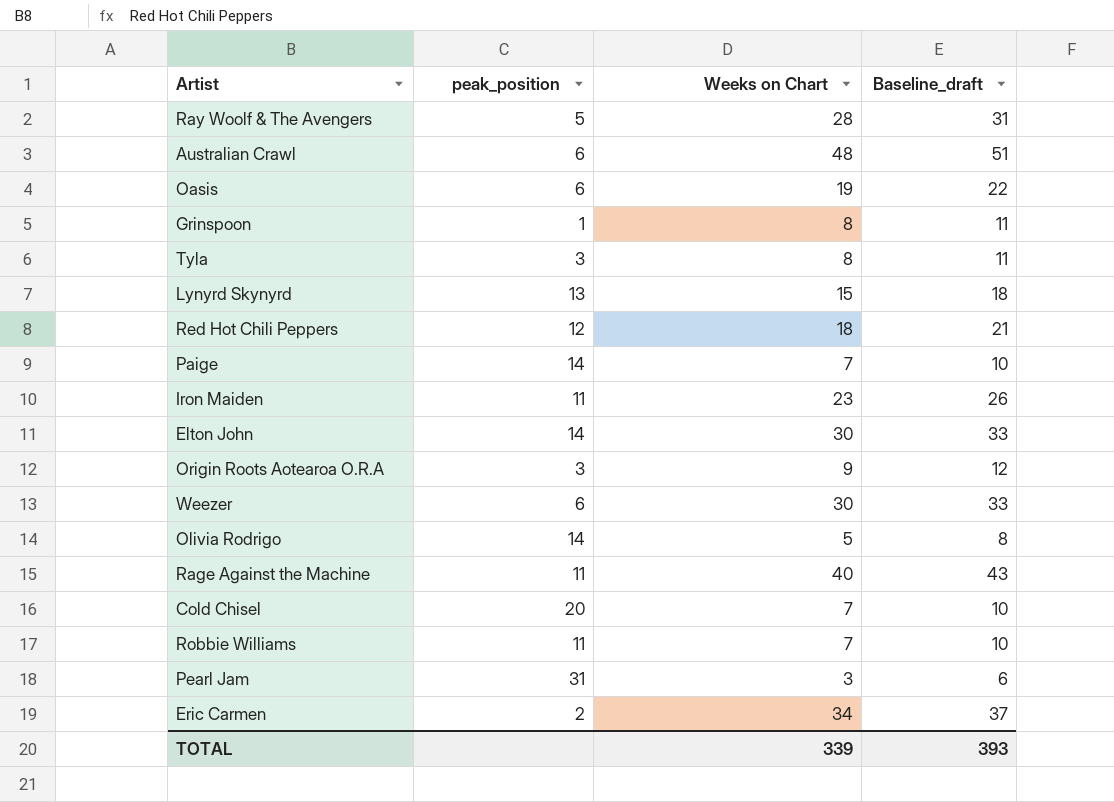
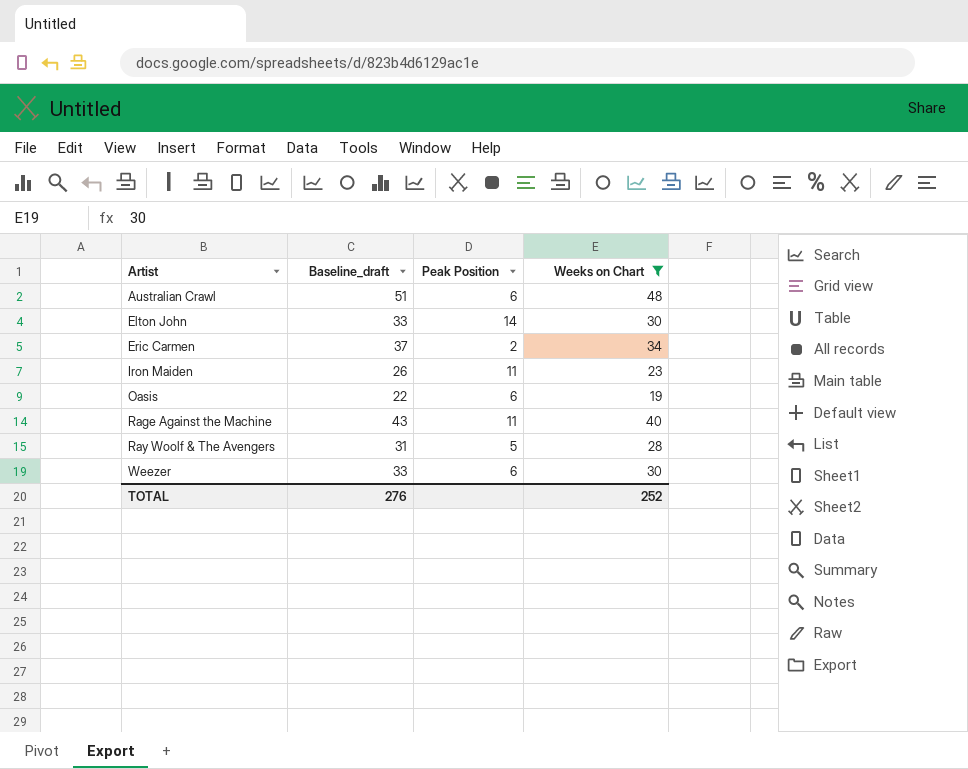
filter: none -> Weeks on Chart >= 19
row order: none -> Artist ascending
column Baseline_draft | position: 4 -> 2
column name: peak_position -> Peak Position
TOTAL | Baseline_draft: 393 -> 276
TOTAL | Weeks on Chart: 339 -> 252

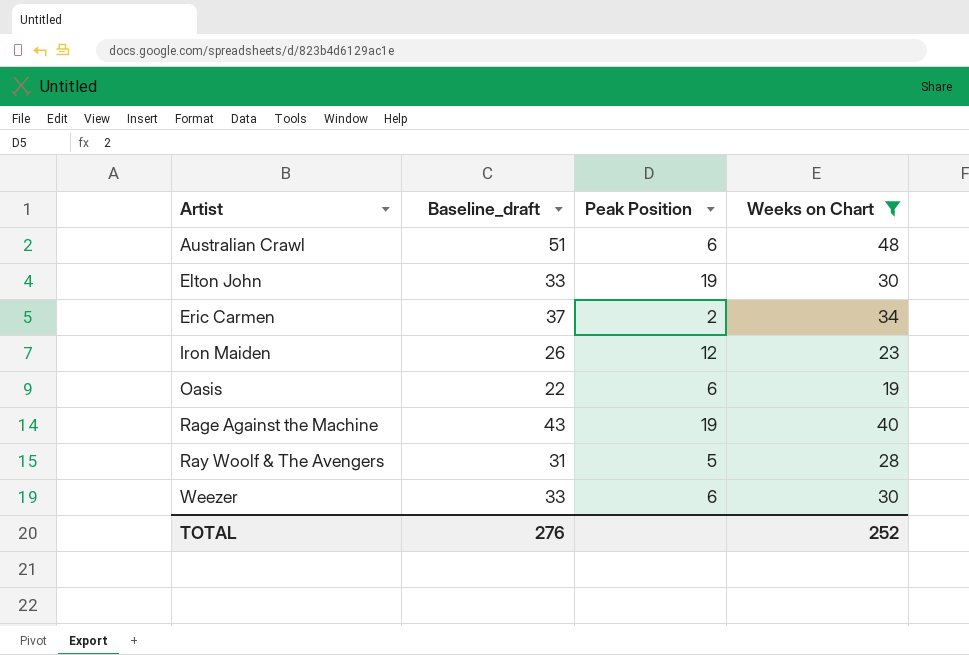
Elton John | Peak Position: 14 -> 19
Iron Maiden | Peak Position: 11 -> 12
Rage Against the Machine | Peak Position: 11 -> 19

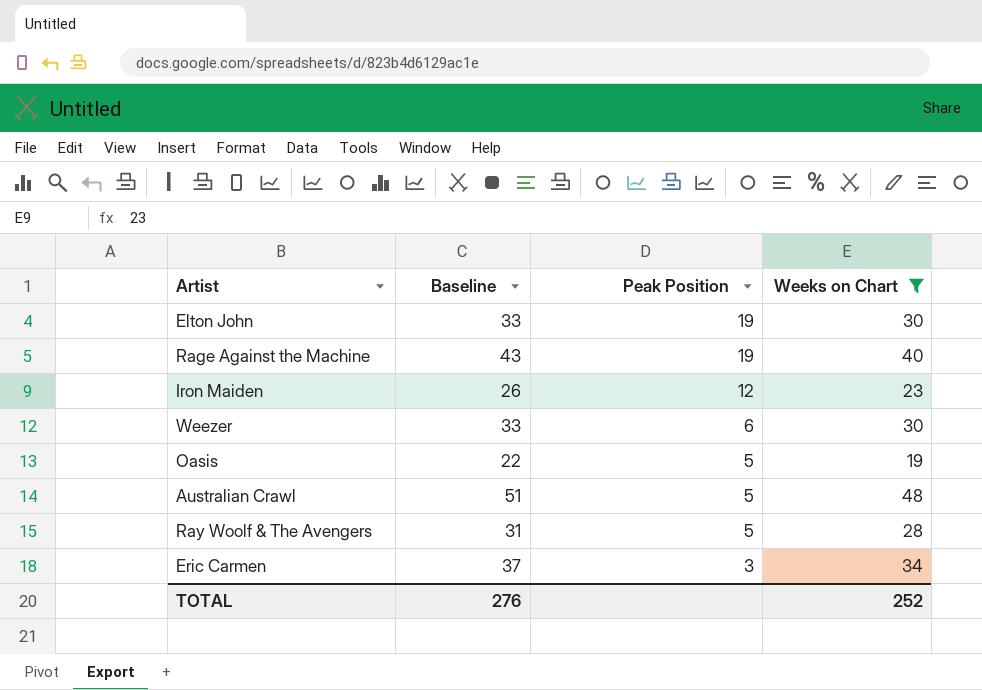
row order: Artist ascending -> Peak Position descending
column name: Baseline_draft -> Baseline
Oasis | Peak Position: 6 -> 5
Australian Crawl | Peak Position: 6 -> 5
Eric Carmen | Peak Position: 2 -> 3

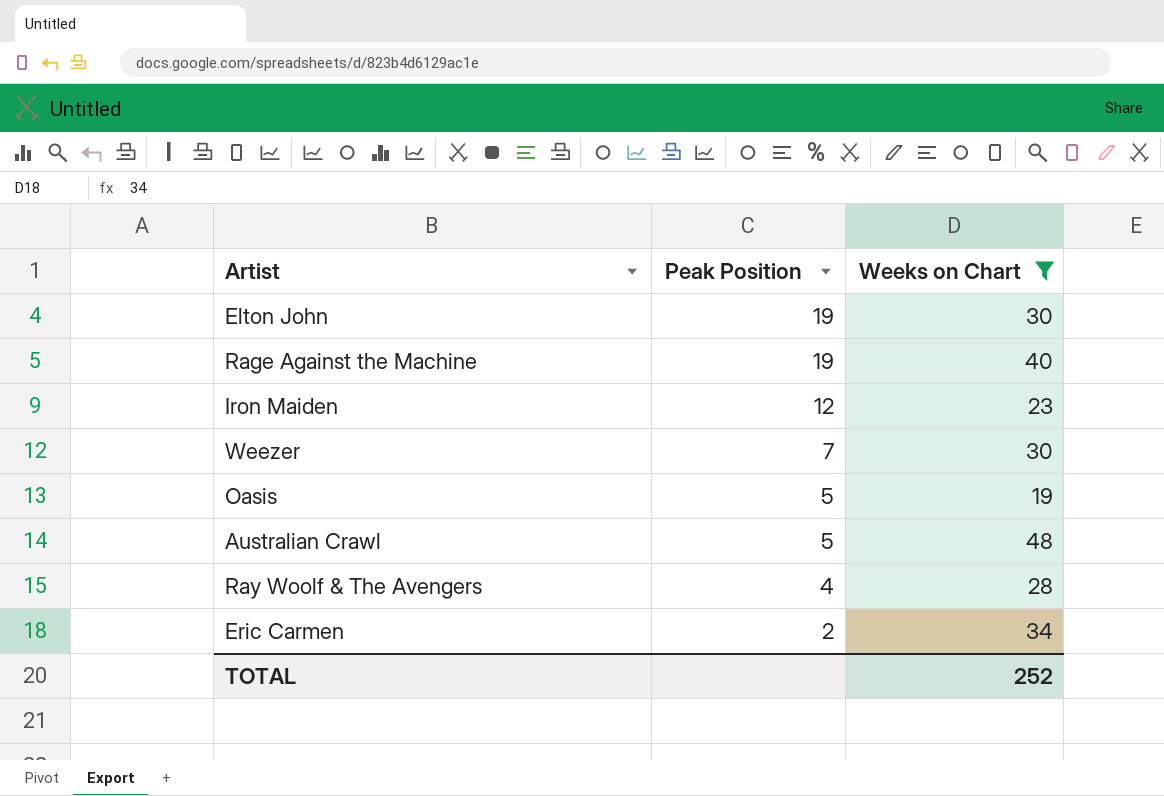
column Baseline | formula: [Weeks on Chart] + 3 -> none
Weezer | Peak Position: 6 -> 7
Ray Woolf & The Avengers | Peak Position: 5 -> 4
Eric Carmen | Peak Position: 3 -> 2

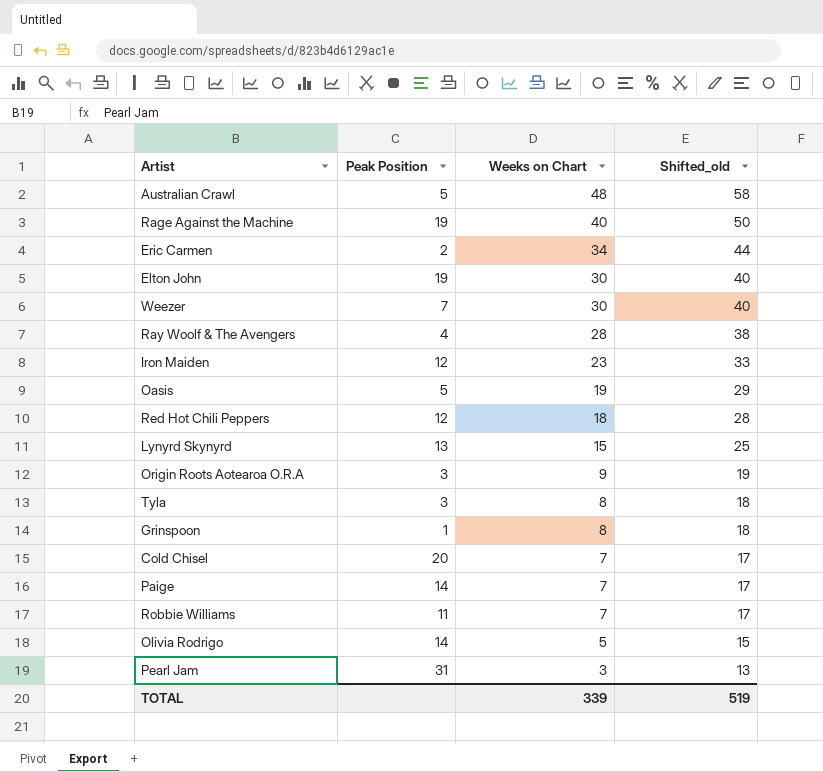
filter: Weeks on Chart >= 19 -> none
row order: Peak Position descending -> Weeks on Chart descending
column Shifted_old | formula: none -> [Weeks on Chart] + 10
TOTAL | Weeks on Chart: 252 -> 339

